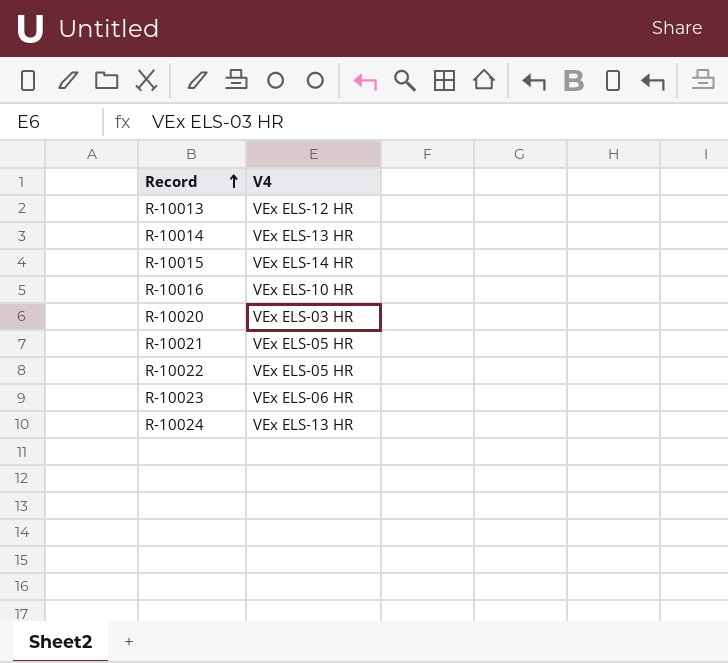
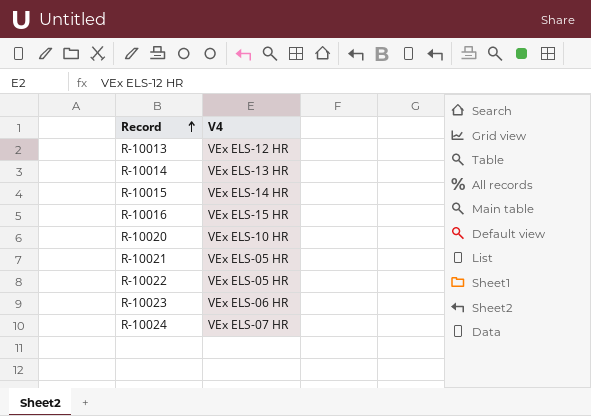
R-10016 | V4: VEx ELS-10 HR -> VEx ELS-15 HR
R-10020 | V4: VEx ELS-03 HR -> VEx ELS-10 HR
R-10024 | V4: VEx ELS-13 HR -> VEx ELS-07 HR

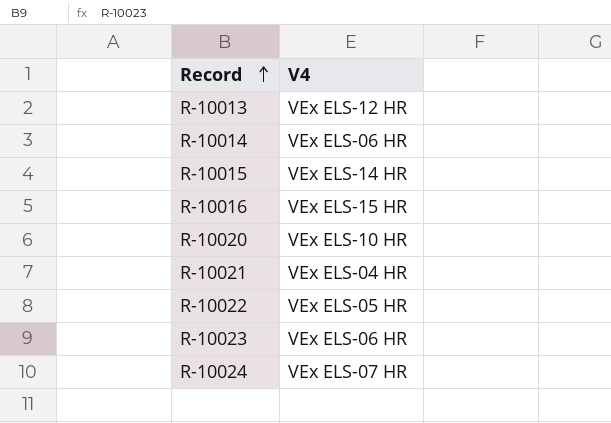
R-10014 | V4: VEx ELS-13 HR -> VEx ELS-06 HR
R-10021 | V4: VEx ELS-05 HR -> VEx ELS-04 HR

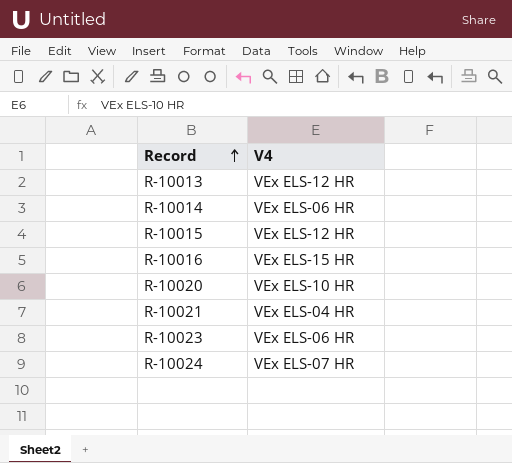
row R-10022: VEx ELS-05 HR -> none
R-10015 | V4: VEx ELS-14 HR -> VEx ELS-12 HR

